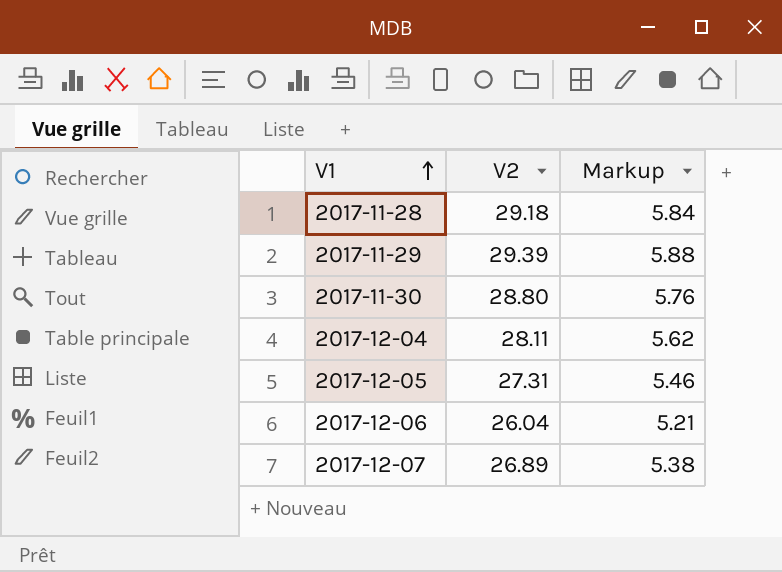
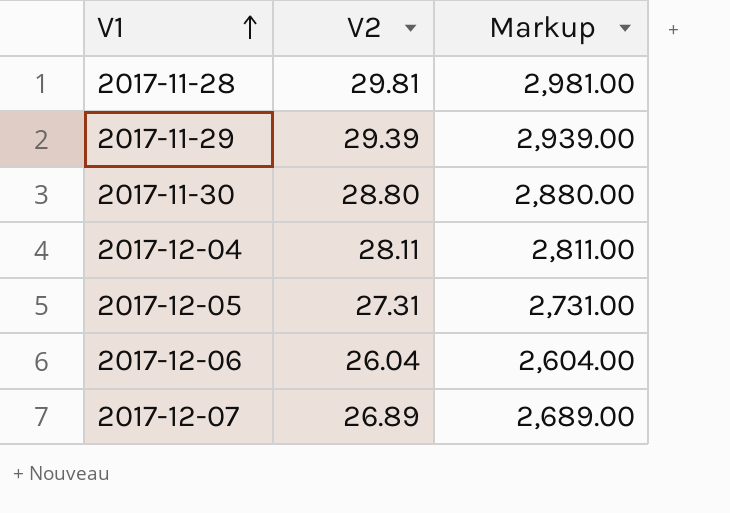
column Markup | formula: [V2] * 0.2 -> [V2] * 100
2017-11-28 | V2: 29.18 -> 29.81

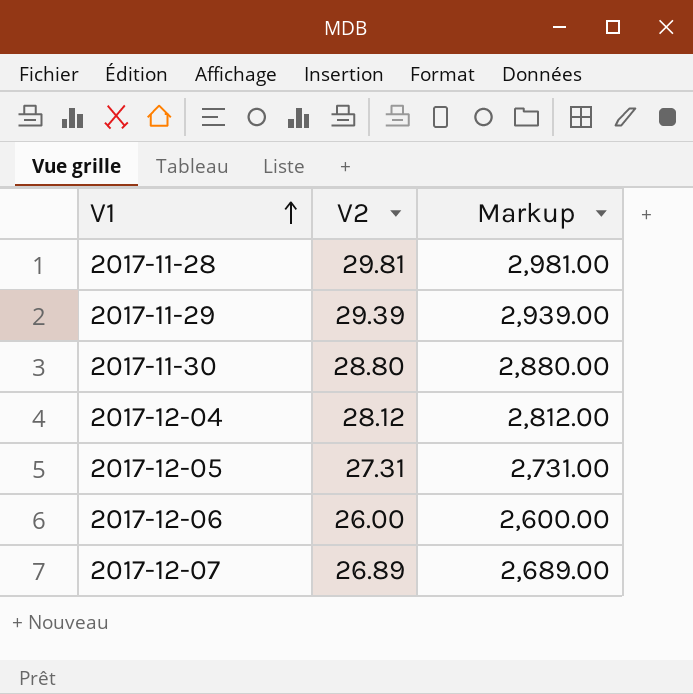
2017-12-04 | V2: 28.11 -> 28.12
2017-12-04 | Markup: 2,811.00 -> 2,812.00
2017-12-06 | V2: 26.04 -> 26.00
2017-12-06 | Markup: 2,604.00 -> 2,600.00

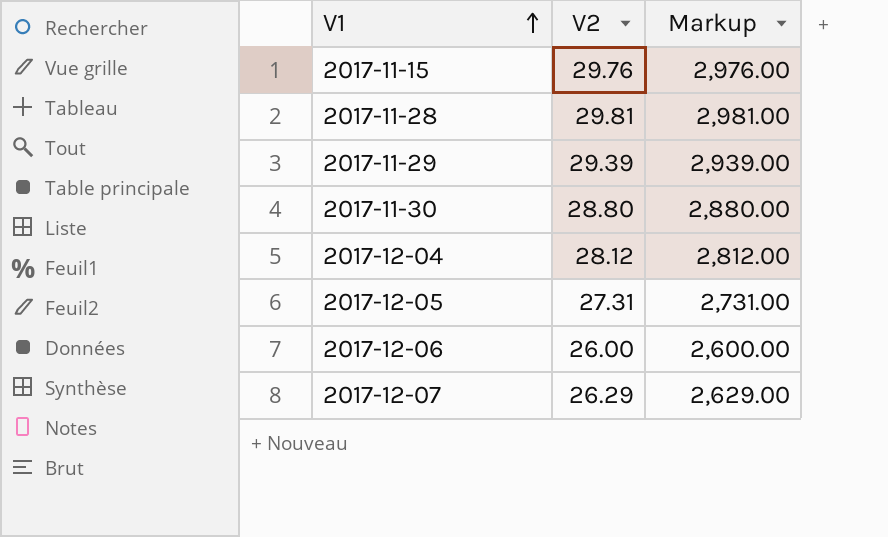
row 2017-11-15: none -> 29.76 | 2,976.00
2017-12-07 | V2: 26.89 -> 26.29
2017-12-07 | Markup: 2,689.00 -> 2,629.00

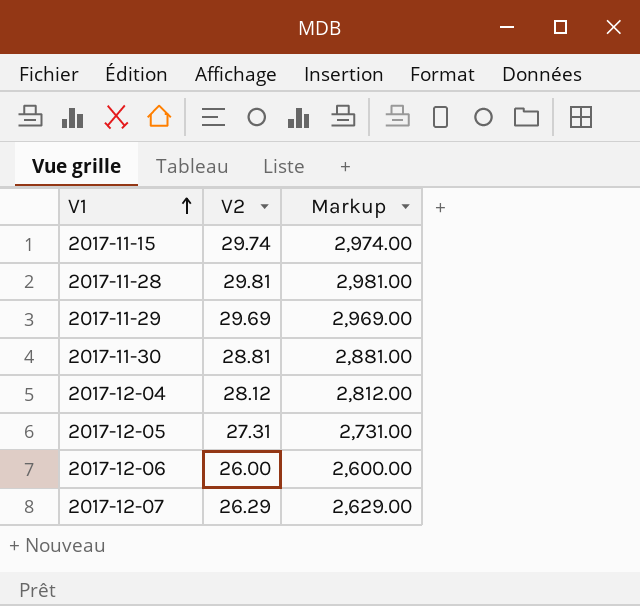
2017-11-15 | V2: 29.76 -> 29.74
2017-11-15 | Markup: 2,976.00 -> 2,974.00
2017-11-29 | V2: 29.39 -> 29.69
2017-11-29 | Markup: 2,939.00 -> 2,969.00
2017-11-30 | V2: 28.80 -> 28.81
2017-11-30 | Markup: 2,880.00 -> 2,881.00

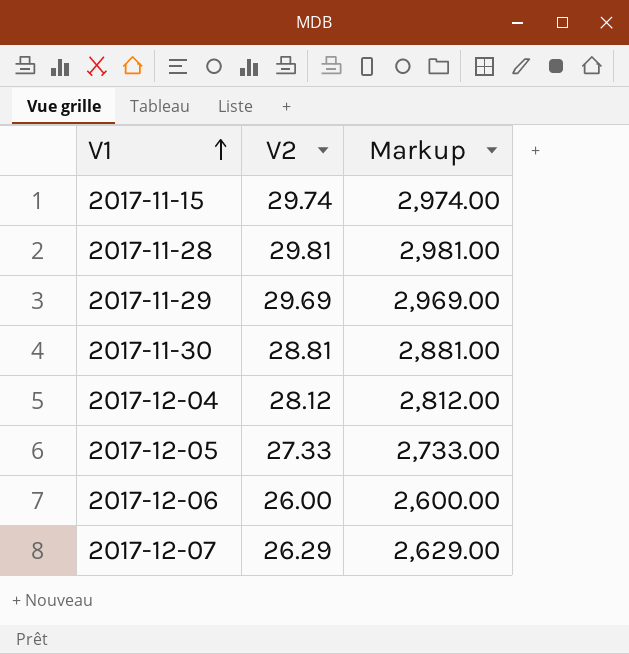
2017-12-05 | V2: 27.31 -> 27.33
2017-12-05 | Markup: 2,731.00 -> 2,733.00

